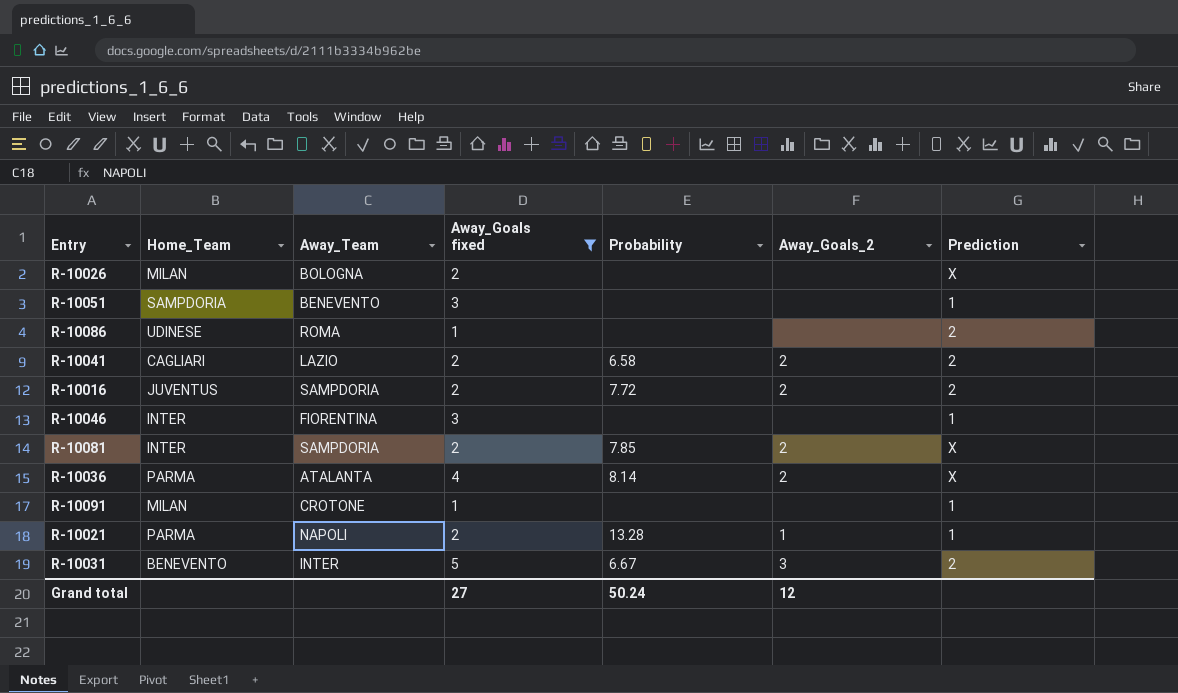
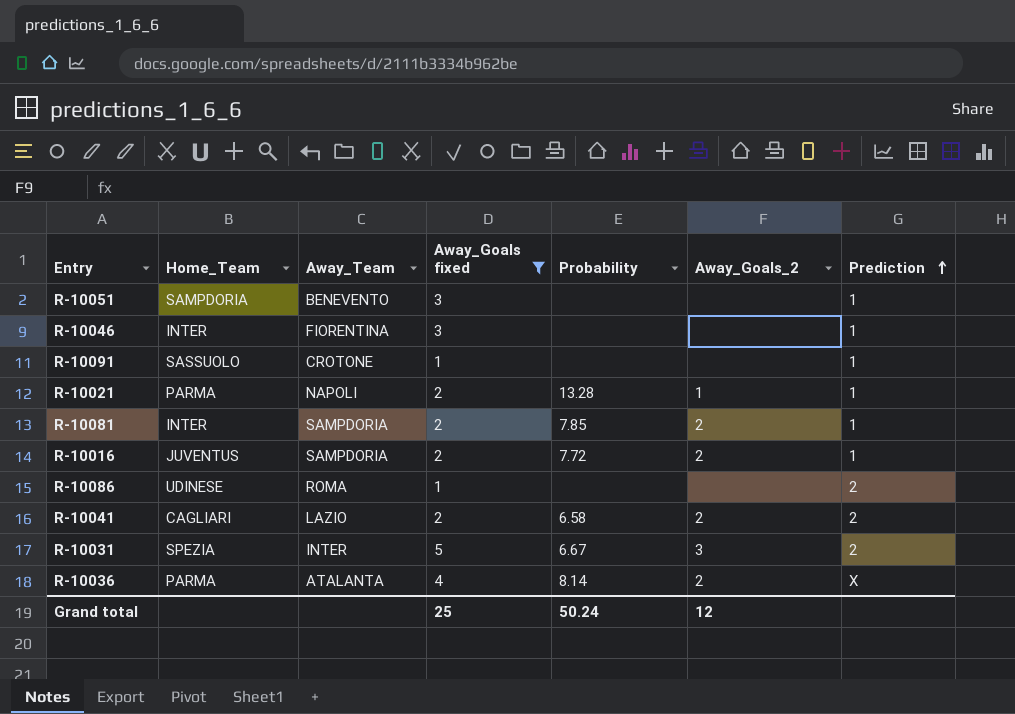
row order: none -> Prediction ascending
row R-10026: MILAN | BOLOGNA | 2 | none | none | X -> none
R-10091 | Home_Team: MILAN -> SASSUOLO
R-10081 | Prediction: X -> 1
R-10016 | Prediction: 2 -> 1
R-10031 | Home_Team: BENEVENTO -> SPEZIA
Grand total | Away_Goals fixed: 27 -> 25

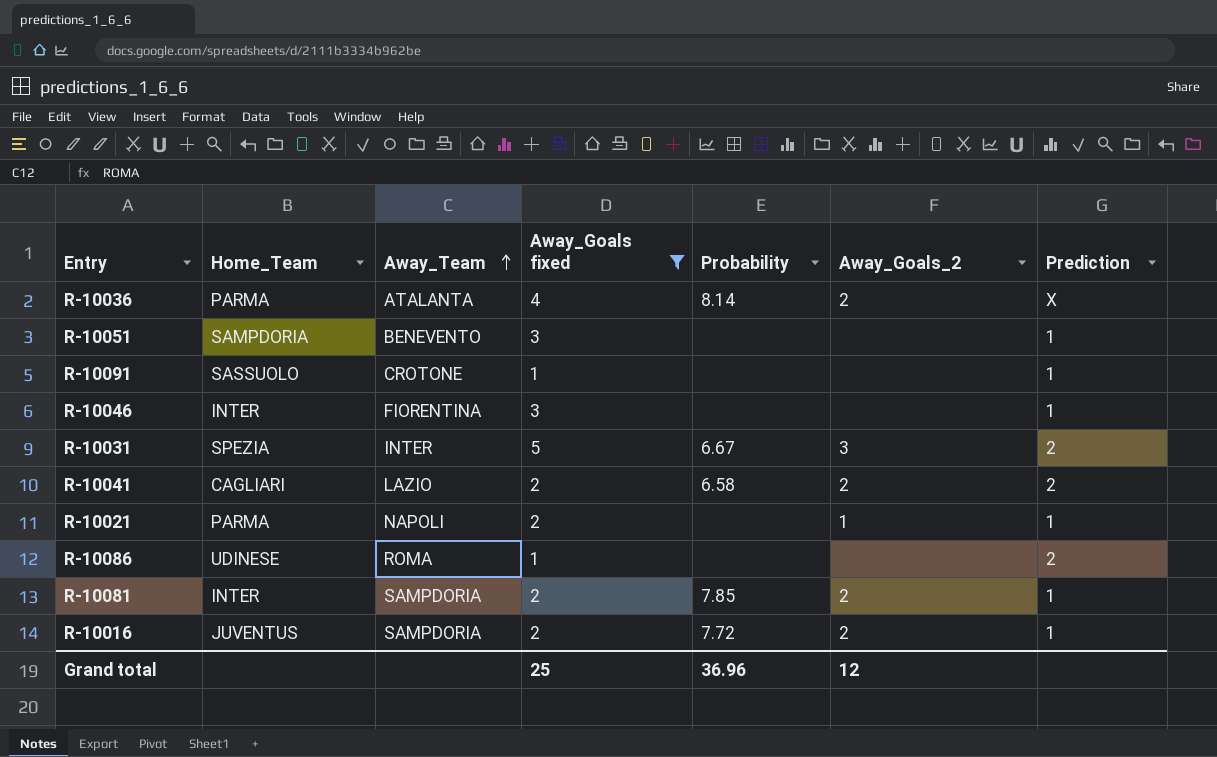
row order: Prediction ascending -> Away_Team ascending
R-10021 | Probability: 13.28 -> none
Grand total | Probability: 50.24 -> 36.96

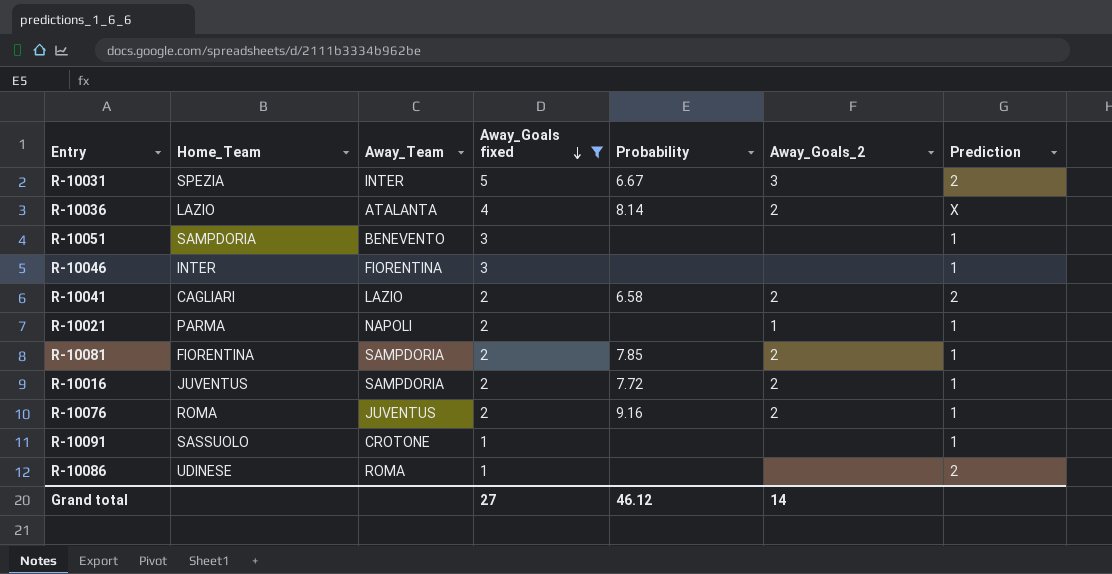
row order: Away_Team ascending -> Away_Goals fixed descending
R-10036 | Home_Team: PARMA -> LAZIO
R-10081 | Home_Team: INTER -> FIORENTINA
row R-10076: none -> ROMA | JUVENTUS | 2 | 9.16 | 2 | 1
Grand total | Away_Goals fixed: 25 -> 27
Grand total | Probability: 36.96 -> 46.12
Grand total | Away_Goals_2: 12 -> 14

